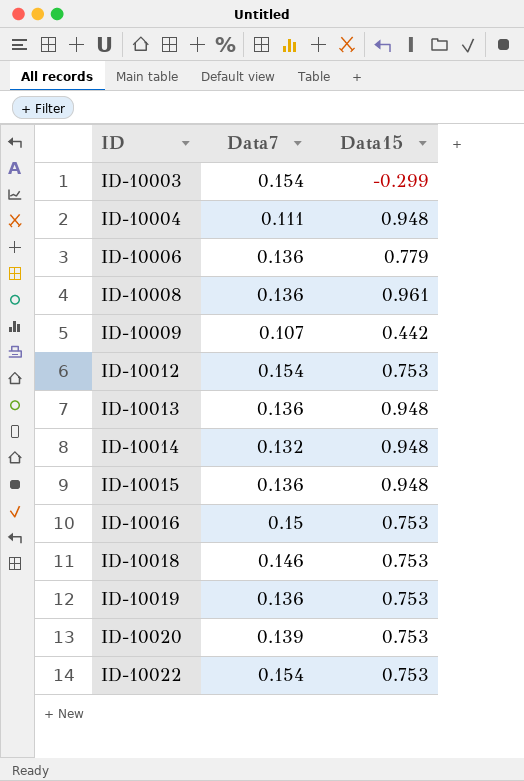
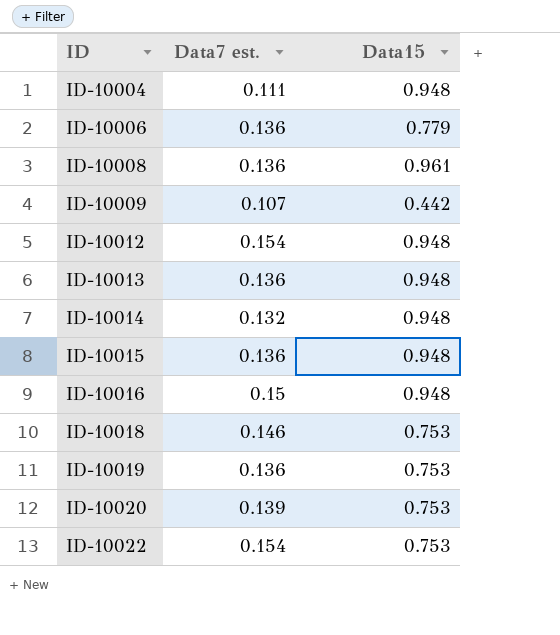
column name: Data7 -> Data7 est.
row ID-10003: 0.154 | -0.299 -> none
ID-10012 | Data15: 0.753 -> 0.948
ID-10016 | Data15: 0.753 -> 0.948

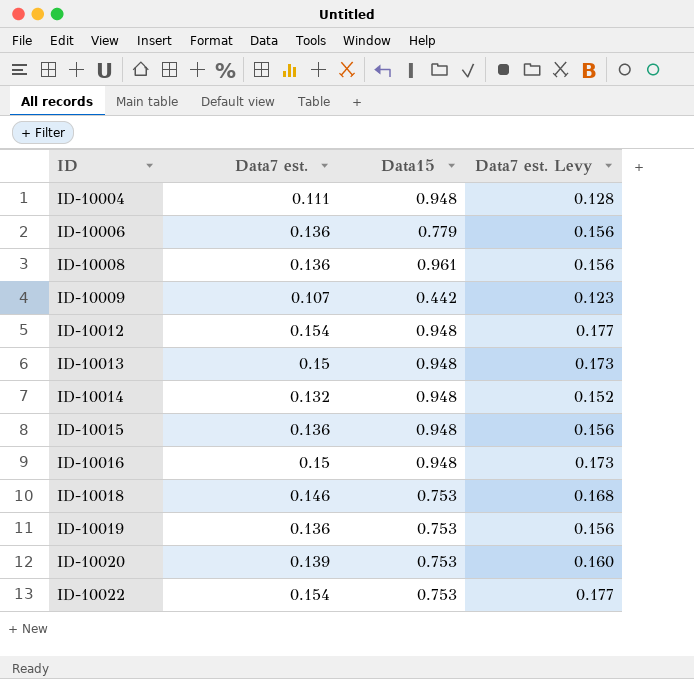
column Data7 est. Levy | formula: none -> [Data7 est.] * 1.15
ID-10013 | Data7 est.: 0.136 -> 0.15

